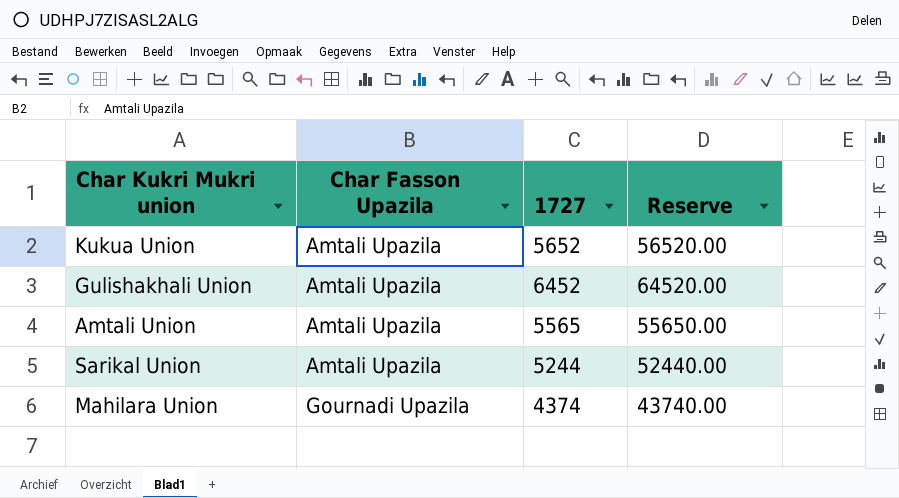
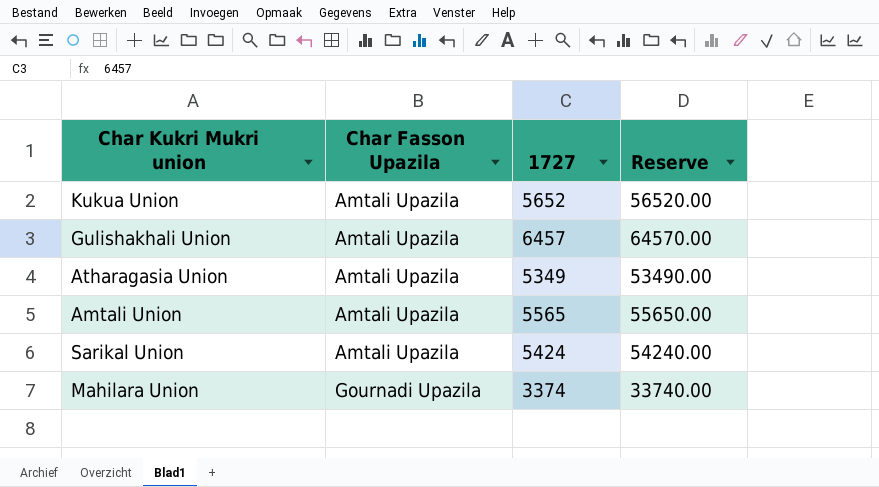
Gulishakhali Union | 1727: 6452 -> 6457
Gulishakhali Union | Reserve: 64520.00 -> 64570.00
row Atharagasia Union: none -> Amtali Upazila | 5349 | 53490.00
Sarikal Union | 1727: 5244 -> 5424
Sarikal Union | Reserve: 52440.00 -> 54240.00
Mahilara Union | 1727: 4374 -> 3374
Mahilara Union | Reserve: 43740.00 -> 33740.00

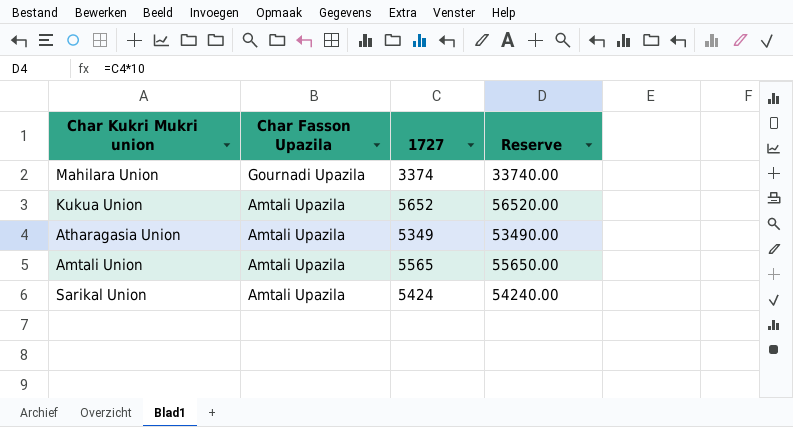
row order: Char Fasson Upazila ascending -> Char Fasson Upazila descending
row Gulishakhali Union: Amtali Upazila | 6457 | 64570.00 -> none

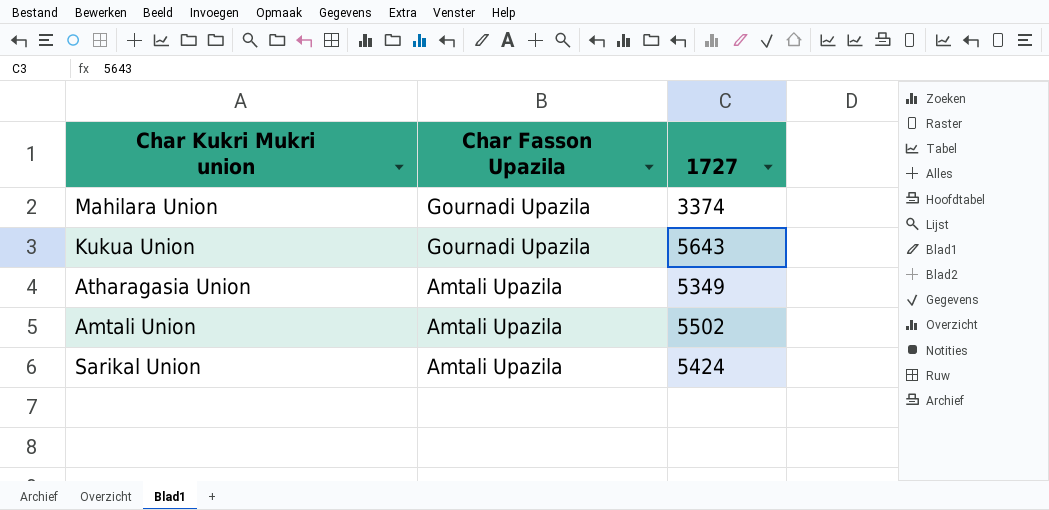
column Reserve | formula: [1727] * 10 -> none
Kukua Union | Char Fasson Upazila: Amtali Upazila -> Gournadi Upazila
Kukua Union | 1727: 5652 -> 5643
Amtali Union | 1727: 5565 -> 5502

